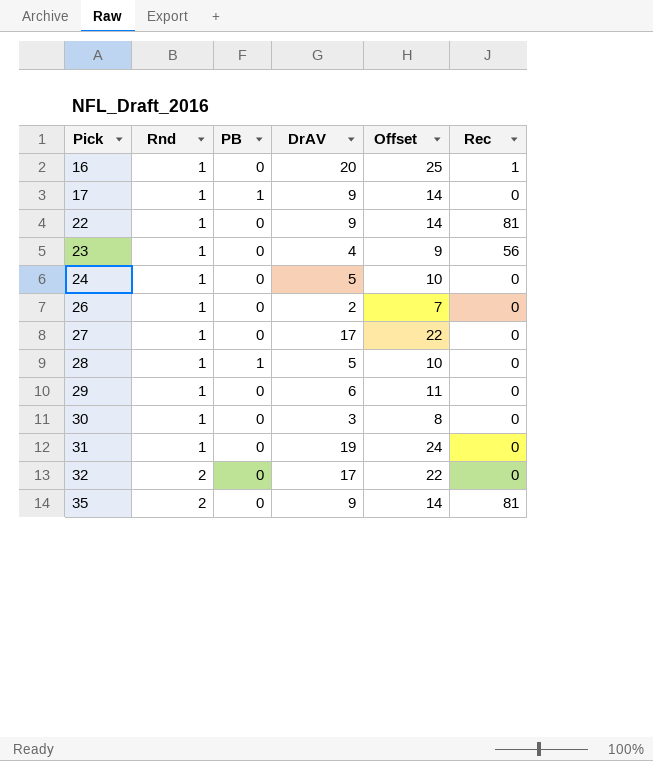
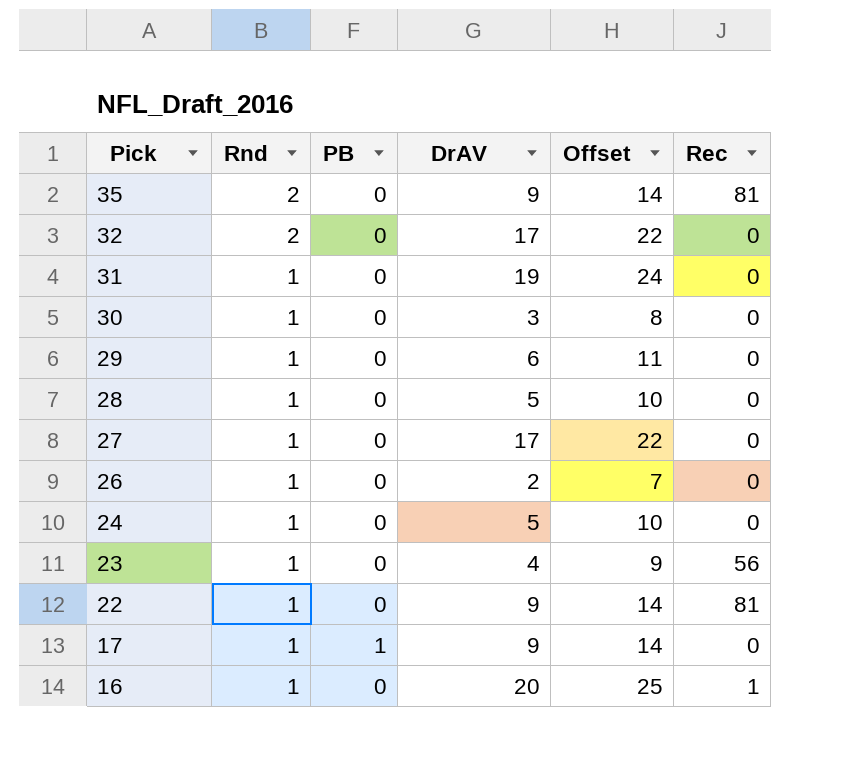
row order: Pick ascending -> Pick descending
28 | PB: 1 -> 0

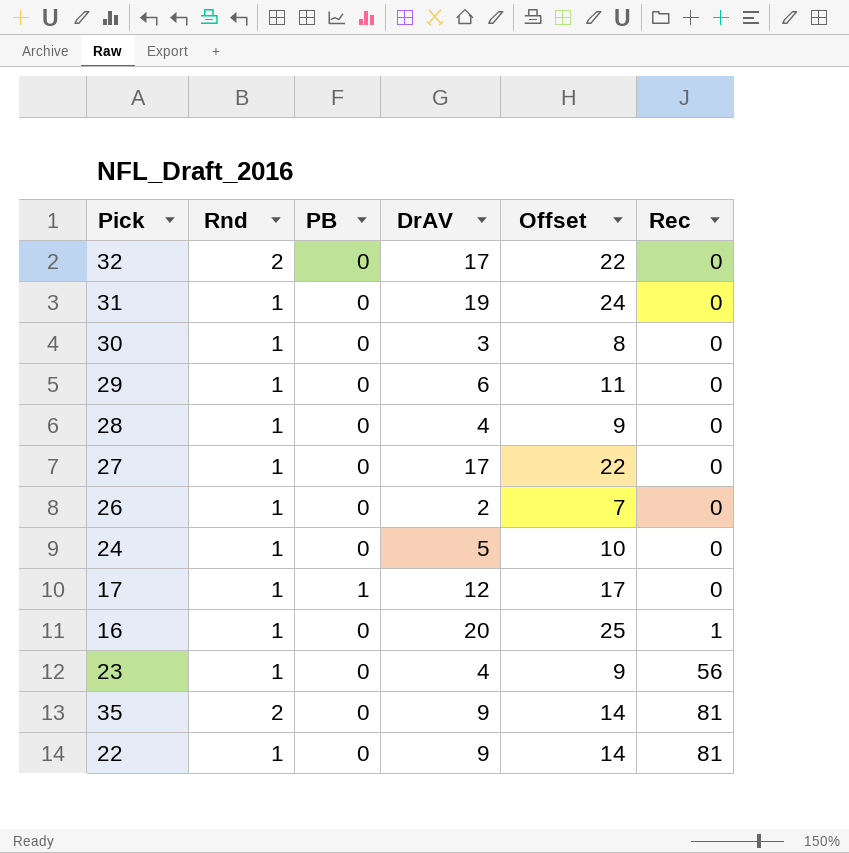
row order: Pick descending -> Rec ascending
28 | DrAV: 5 -> 4
28 | Offset: 10 -> 9
17 | DrAV: 9 -> 12
17 | Offset: 14 -> 17

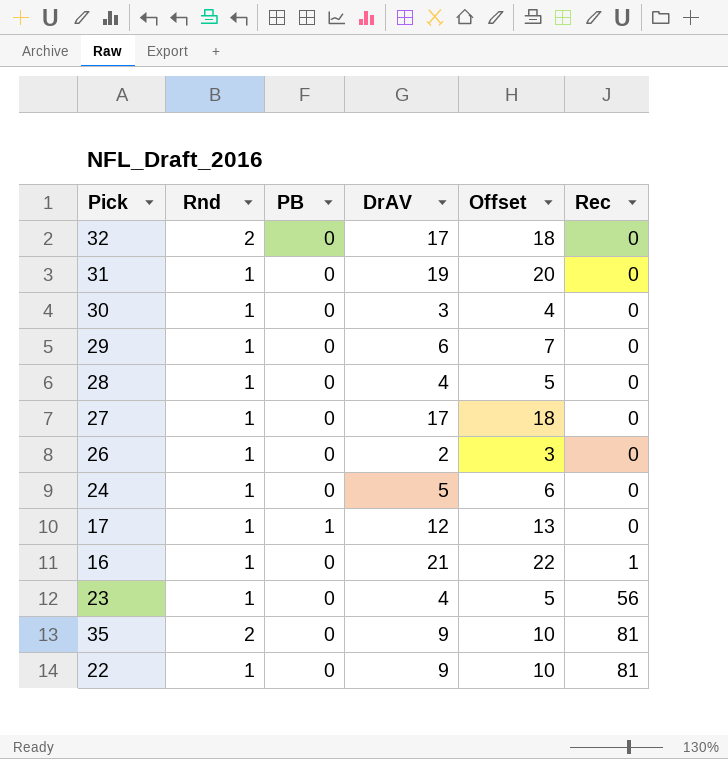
column Offset | formula: [DrAV] + 5 -> [DrAV] + 1
16 | DrAV: 20 -> 21

